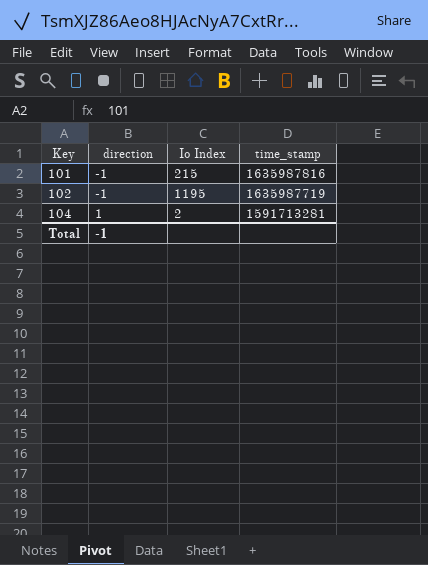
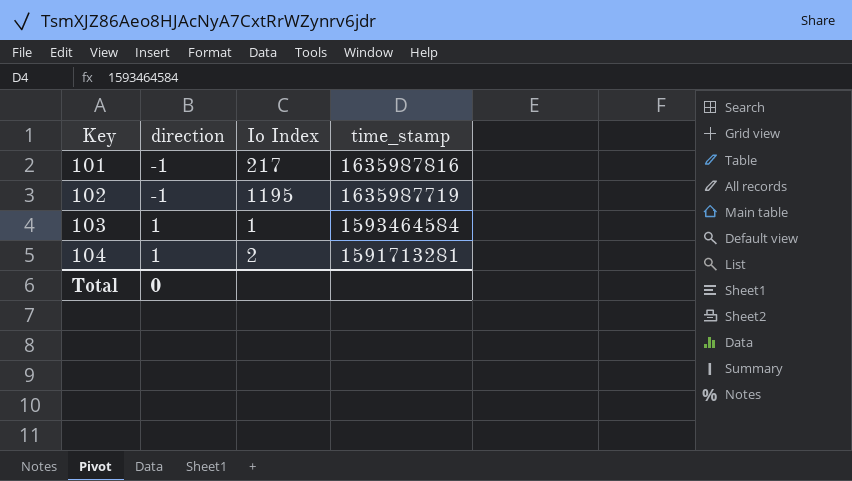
101 | Io Index: 215 -> 217
row 103: none -> 1 | 1 | 1593464584
Total | direction: -1 -> 0

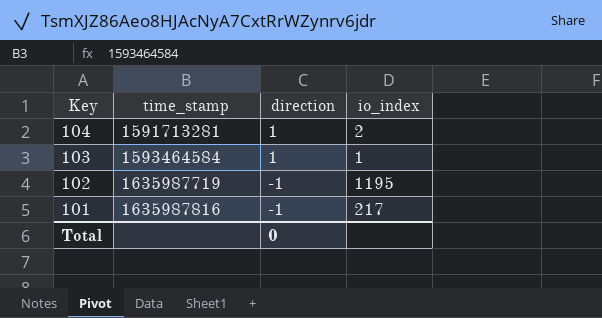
row order: Key ascending -> Key descending
column time_stamp | position: 4 -> 2
column name: Io Index -> io_index

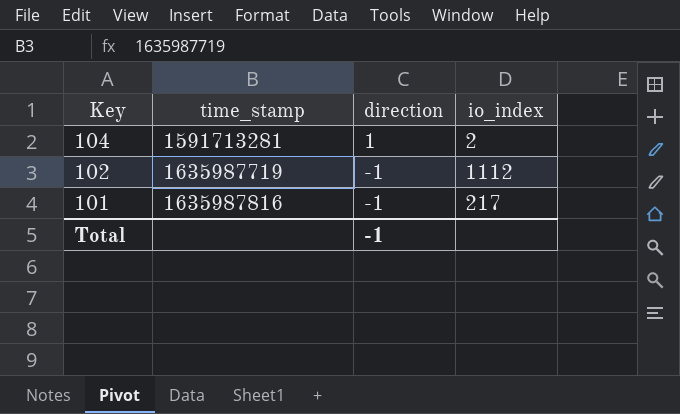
row 103: 1593464584 | 1 | 1 -> none
102 | io_index: 1195 -> 1112
Total | direction: 0 -> -1

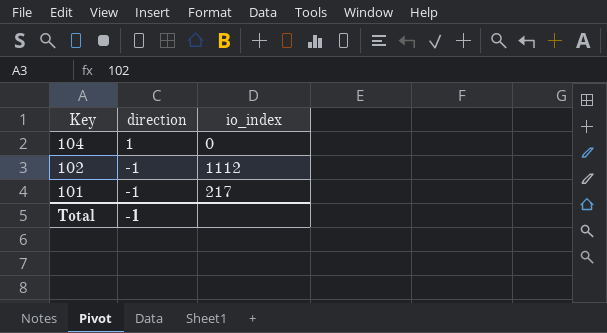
column time_stamp | position: 2 -> none
104 | io_index: 2 -> 0

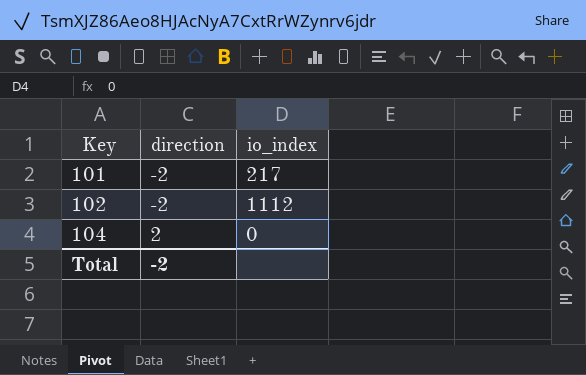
row order: Key descending -> Key ascending
101 | direction: -1 -> -2
102 | direction: -1 -> -2
104 | direction: 1 -> 2
Total | direction: -1 -> -2

